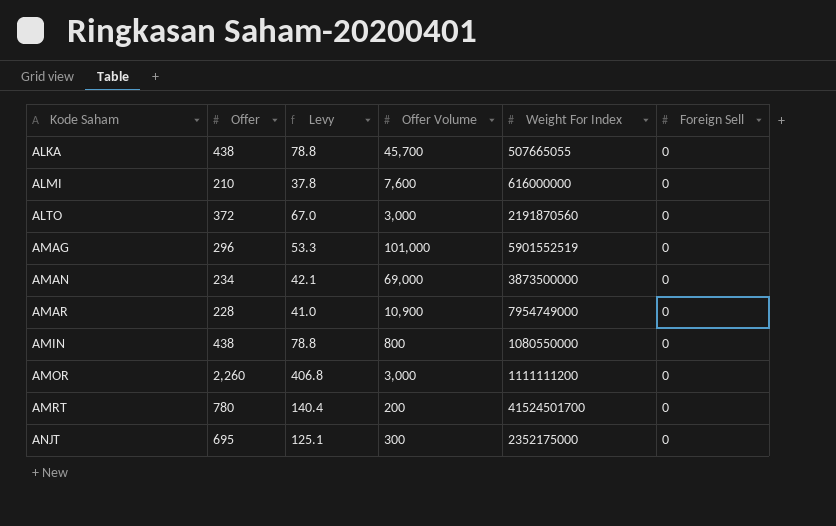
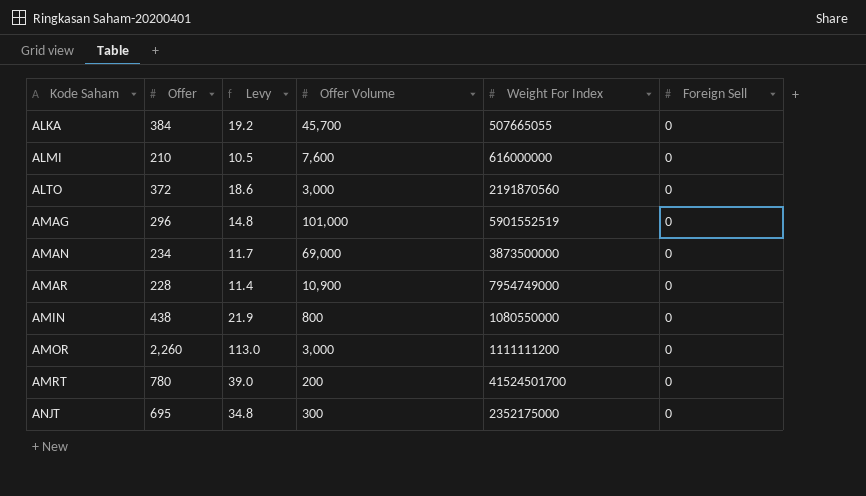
column Levy | formula: [Offer] * 0.18 -> [Offer] * 0.05
ALKA | Offer: 438 -> 384

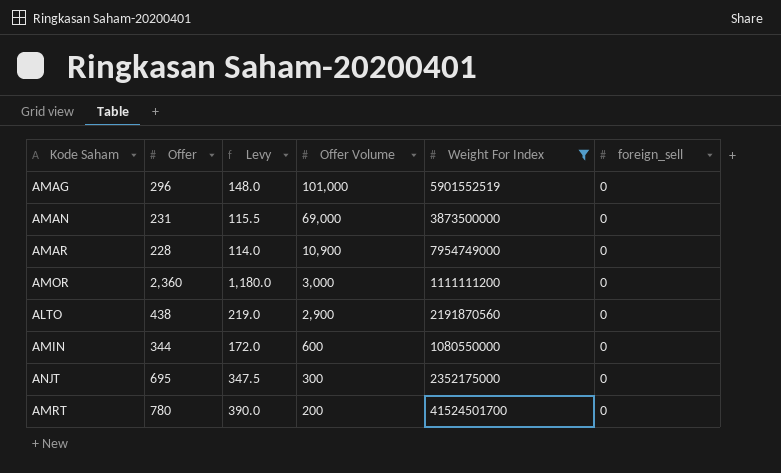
filter: none -> Weight For Index >= 1080550000
row order: Kode Saham ascending -> Offer Volume descending
column Levy | formula: [Offer] * 0.05 -> [Offer] * 0.5
column name: Foreign Sell -> foreign_sell
AMAN | Offer: 234 -> 231
AMOR | Offer: 2,260 -> 2,360
ALTO | Offer: 372 -> 438
ALTO | Offer Volume: 3,000 -> 2,900
AMIN | Offer: 438 -> 344
AMIN | Offer Volume: 800 -> 600

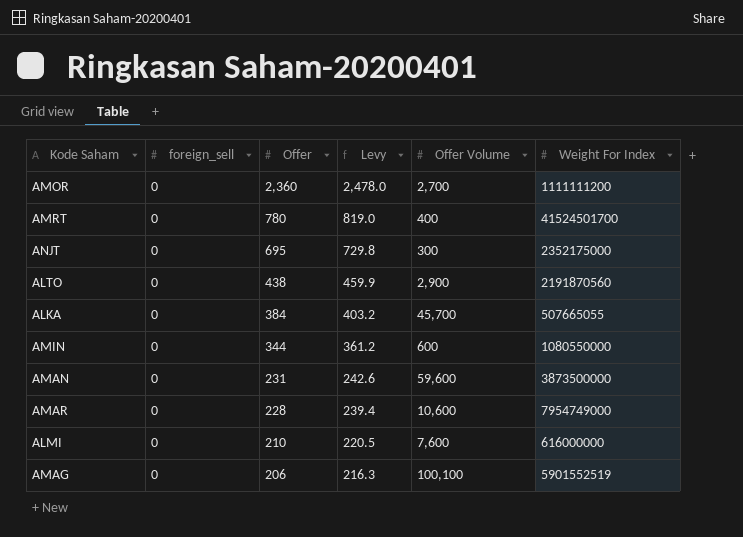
filter: Weight For Index >= 1080550000 -> none
row order: Offer Volume descending -> Offer descending
column foreign_sell | position: 6 -> 2
column Levy | formula: [Offer] * 0.5 -> [Offer] * 1.05
AMOR | Offer Volume: 3,000 -> 2,700
AMRT | Offer Volume: 200 -> 400
AMAN | Offer Volume: 69,000 -> 59,600
AMAR | Offer Volume: 10,900 -> 10,600
AMAG | Offer: 296 -> 206
AMAG | Offer Volume: 101,000 -> 100,100

